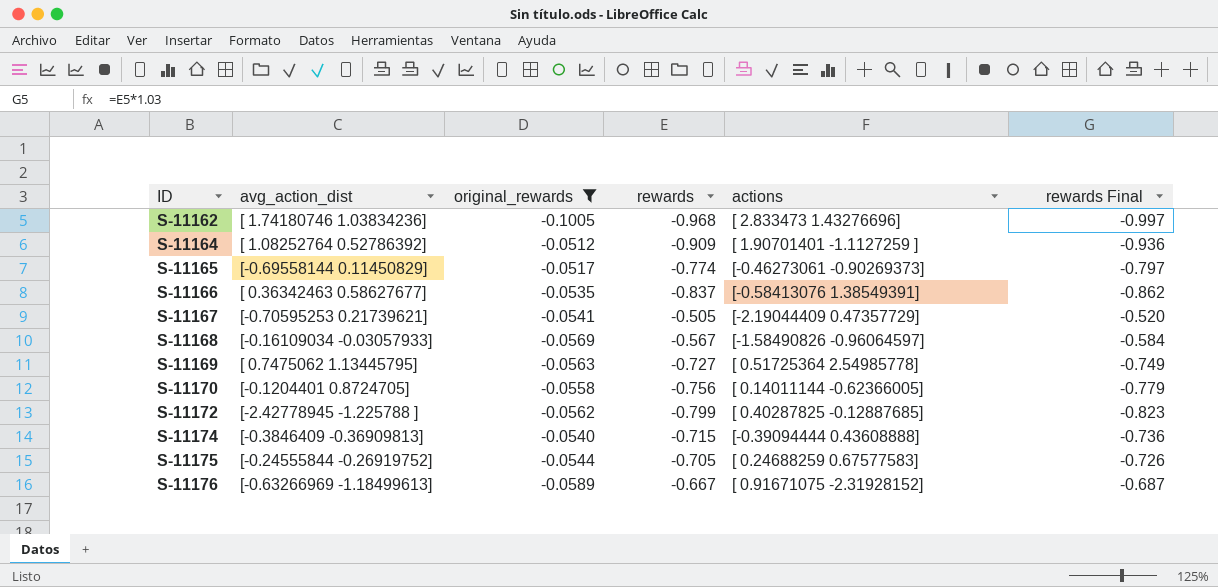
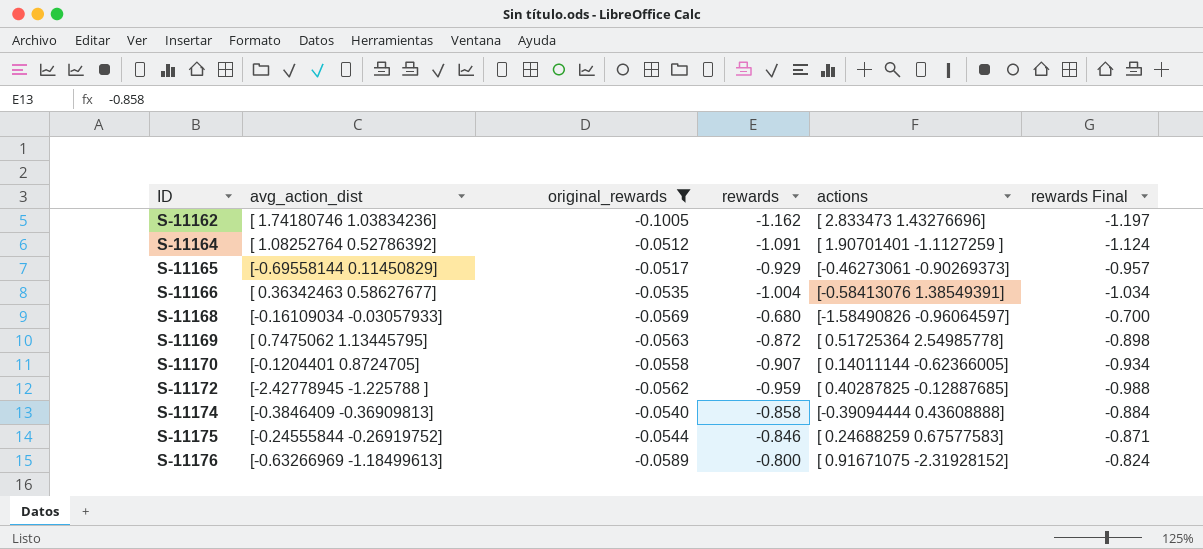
row S-11167: [-0.70595253 0.21739621] | -0.0541 | -0.505 | [-2.19044409 0.47357729] | -0.520 -> none
S-11162 | rewards: -0.968 -> -1.162
S-11162 | rewards Final: -0.997 -> -1.197
S-11164 | rewards: -0.909 -> -1.091
S-11164 | rewards Final: -0.936 -> -1.124
S-11165 | rewards: -0.774 -> -0.929
S-11165 | rewards Final: -0.797 -> -0.957
S-11166 | rewards: -0.837 -> -1.004
S-11166 | rewards Final: -0.862 -> -1.034
S-11168 | rewards: -0.567 -> -0.680
S-11168 | rewards Final: -0.584 -> -0.700
S-11169 | rewards: -0.727 -> -0.872
S-11169 | rewards Final: -0.749 -> -0.898
S-11170 | rewards: -0.756 -> -0.907
S-11170 | rewards Final: -0.779 -> -0.934
S-11172 | rewards: -0.799 -> -0.959
S-11172 | rewards Final: -0.823 -> -0.988
S-11174 | rewards: -0.715 -> -0.858
S-11174 | rewards Final: -0.736 -> -0.884
S-11175 | rewards: -0.705 -> -0.846
S-11175 | rewards Final: -0.726 -> -0.871
S-11176 | rewards: -0.667 -> -0.800
S-11176 | rewards Final: -0.687 -> -0.824

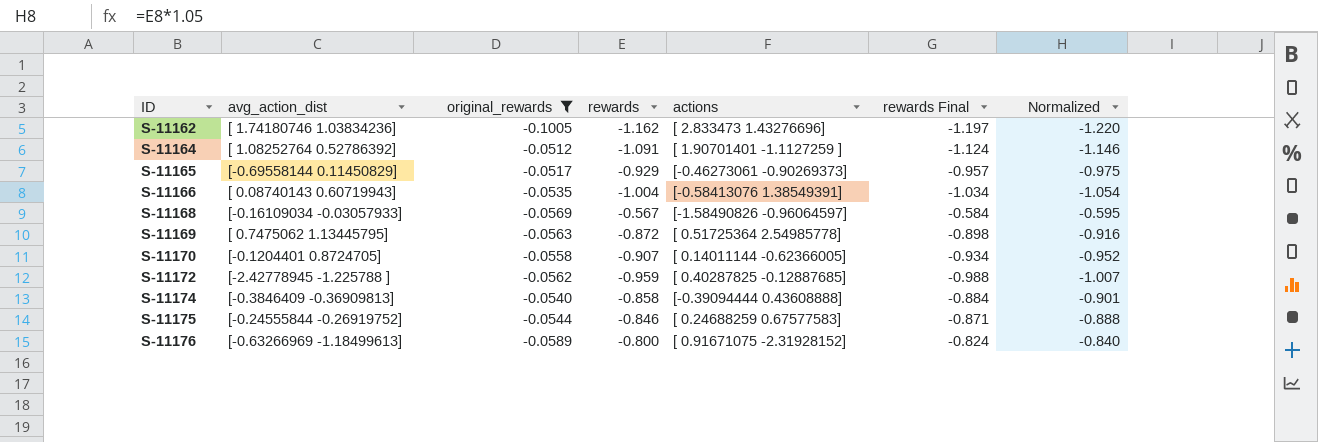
column Normalized | formula: none -> [rewards] * 1.05
S-11166 | avg_action_dist: [ 0.36342463 0.58627677] -> [ 0.08740143 0.60719943]
S-11168 | rewards: -0.680 -> -0.567
S-11168 | rewards Final: -0.700 -> -0.584

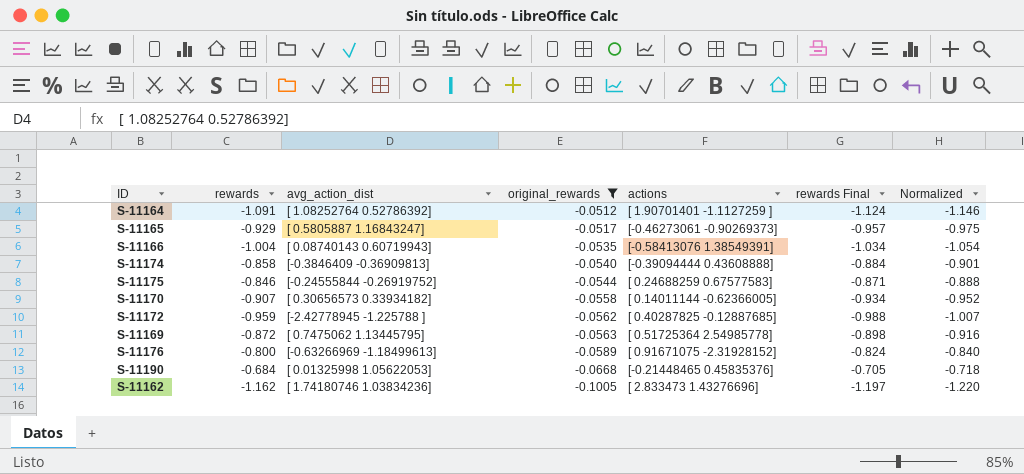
row order: ID ascending -> original_rewards descending
column rewards | position: 4 -> 2
row S-11168: [-0.16109034 -0.03057933] | -0.0569 | -0.567 | [-1.58490826 -0.96064597] | -0.584 | -0.595 -> none
S-11165 | avg_action_dist: [-0.69558144 0.11450829] -> [ 0.5805887 1.16843247]
S-11170 | avg_action_dist: [-0.1204401 0.8724705] -> [ 0.30656573 0.33934182]
row S-11190: none -> -0.684 | [ 0.01325998 1.05622053] | -0.0668 | [-0.21448465 0.45835376] | -0.705 | -0.718

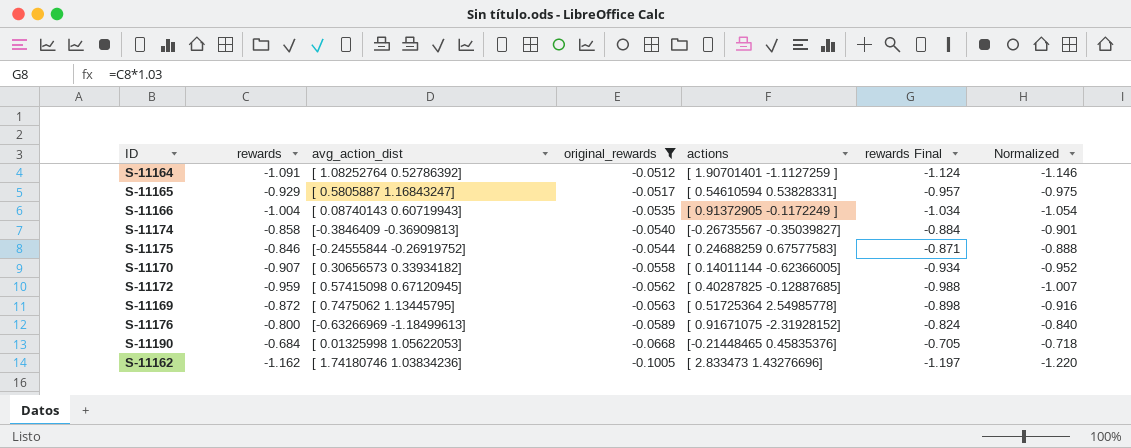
S-11165 | actions: [-0.46273061 -0.90269373] -> [ 0.54610594 0.53828331]
S-11166 | actions: [-0.58413076 1.38549391] -> [ 0.91372905 -0.1172249 ]
S-11174 | actions: [-0.39094444 0.43608888] -> [-0.26735567 -0.35039827]
S-11172 | avg_action_dist: [-2.42778945 -1.225788 ] -> [ 0.57415098 0.67120945]

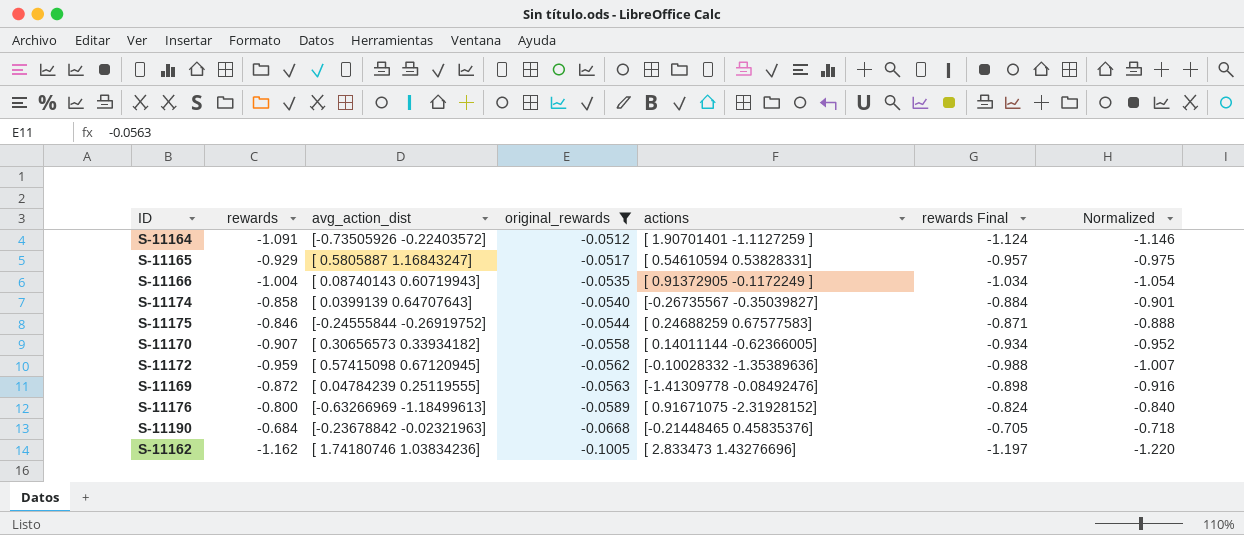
S-11164 | avg_action_dist: [ 1.08252764 0.52786392] -> [-0.73505926 -0.22403572]
S-11174 | avg_action_dist: [-0.3846409 -0.36909813] -> [ 0.0399139 0.64707643]
S-11172 | actions: [ 0.40287825 -0.12887685] -> [-0.10028332 -1.35389636]
S-11169 | avg_action_dist: [ 0.7475062 1.13445795] -> [ 0.04784239 0.25119555]
S-11169 | actions: [ 0.51725364 2.54985778] -> [-1.41309778 -0.08492476]
S-11190 | avg_action_dist: [ 0.01325998 1.05622053] -> [-0.23678842 -0.02321963]

